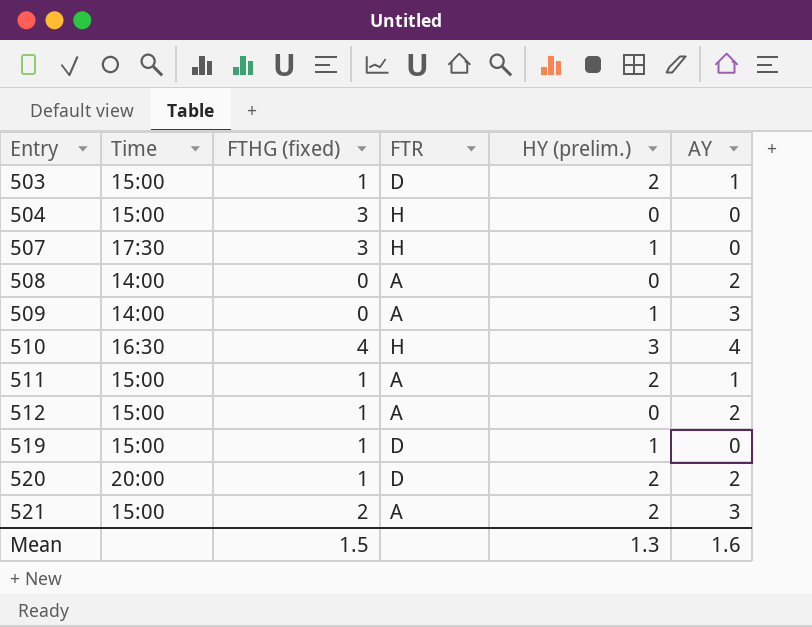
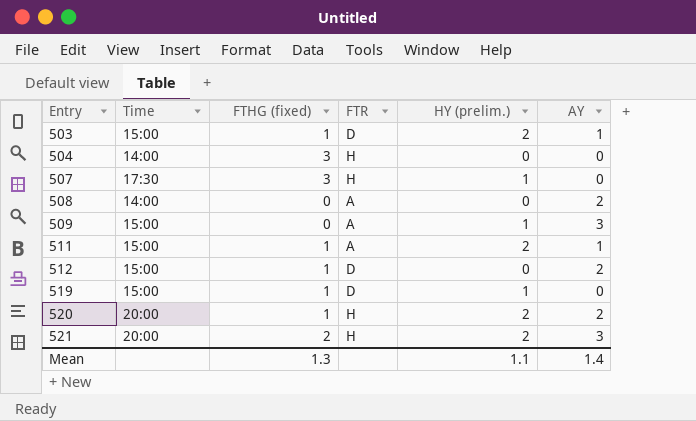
row 510: 16:30 | 4 | H | 3 | 4 -> none
504 | Time: 15:00 -> 14:00
509 | Time: 14:00 -> 15:00
512 | FTR: A -> D
520 | FTR: D -> H
521 | Time: 15:00 -> 20:00
521 | FTR: A -> H
Mean | FTHG (fixed): 1.5 -> 1.3
Mean | HY (prelim.): 1.3 -> 1.1
Mean | AY: 1.6 -> 1.4

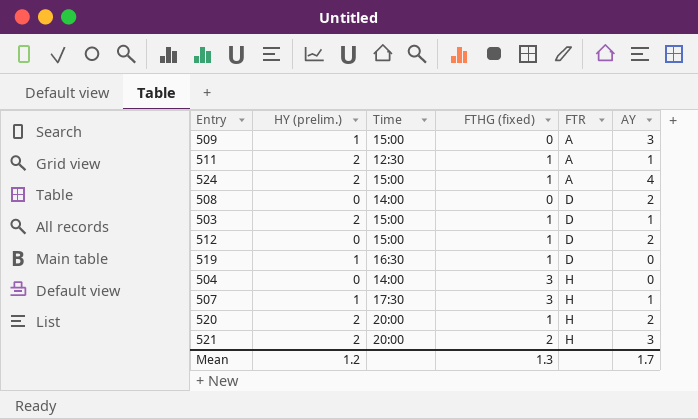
row order: Entry ascending -> FTR ascending
column HY (prelim.) | position: 5 -> 2
511 | Time: 15:00 -> 12:30
row 524: none -> 2 | 15:00 | 1 | A | 4
508 | FTR: A -> D
519 | Time: 15:00 -> 16:30
507 | AY: 0 -> 1
Mean | HY (prelim.): 1.1 -> 1.2
Mean | AY: 1.4 -> 1.7

